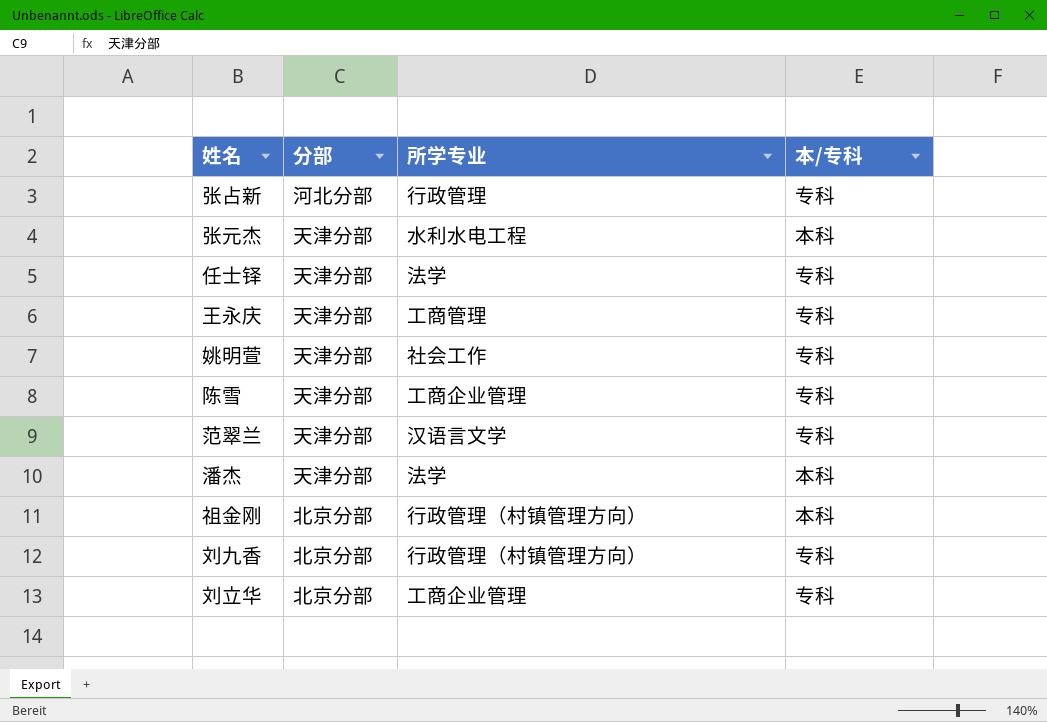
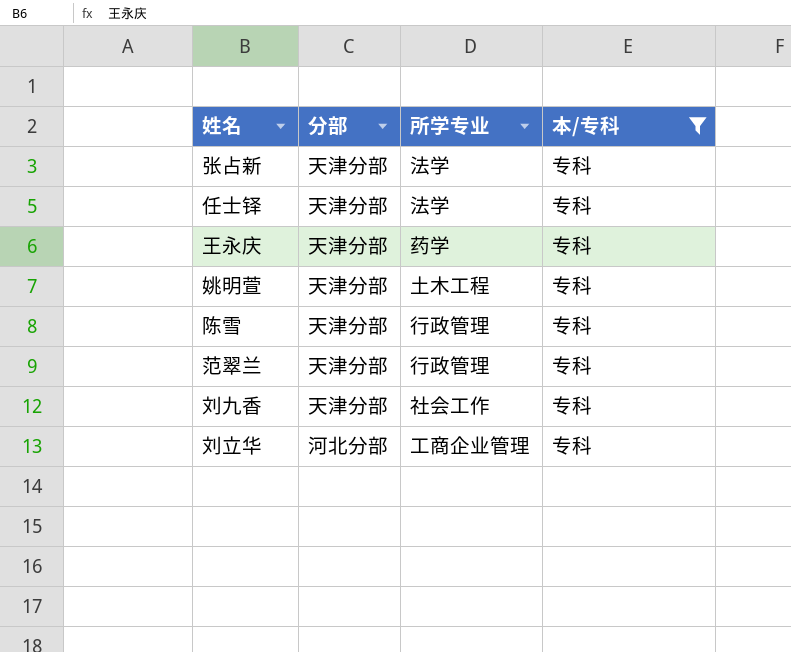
filter: none -> 本/专科 = 专科
张占新 | 分部: 河北分部 -> 天津分部
张占新 | 所学专业: 行政管理 -> 法学
王永庆 | 所学专业: 工商管理 -> 药学
姚明萱 | 所学专业: 社会工作 -> 土木工程
陈雪 | 所学专业: 工商企业管理 -> 行政管理
范翠兰 | 所学专业: 汉语言文学 -> 行政管理
刘九香 | 分部: 北京分部 -> 天津分部
刘九香 | 所学专业: 行政管理（村镇管理方向） -> 社会工作
刘立华 | 分部: 北京分部 -> 河北分部

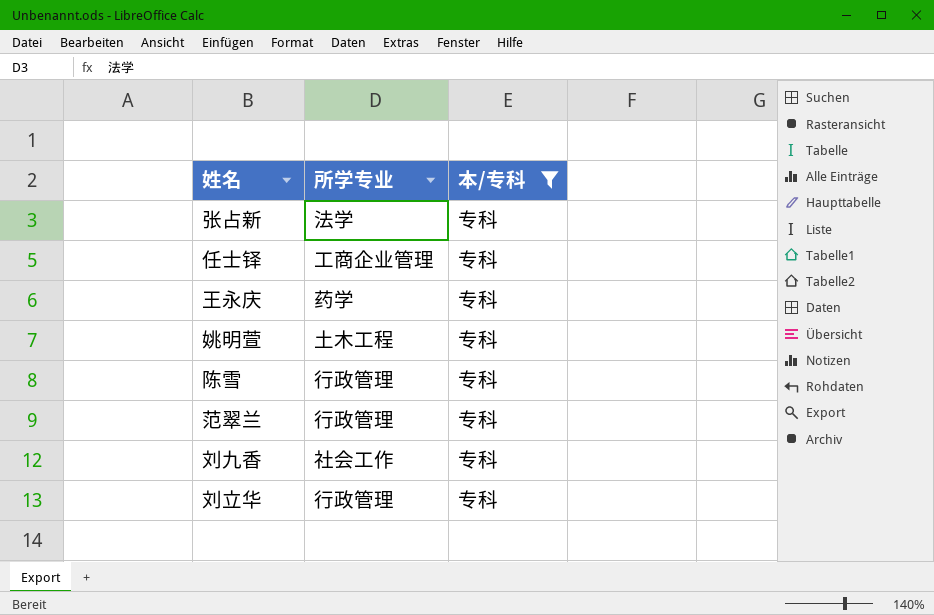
column 分部 | position: 2 -> none
任士铎 | 所学专业: 法学 -> 工商企业管理
刘立华 | 所学专业: 工商企业管理 -> 行政管理

